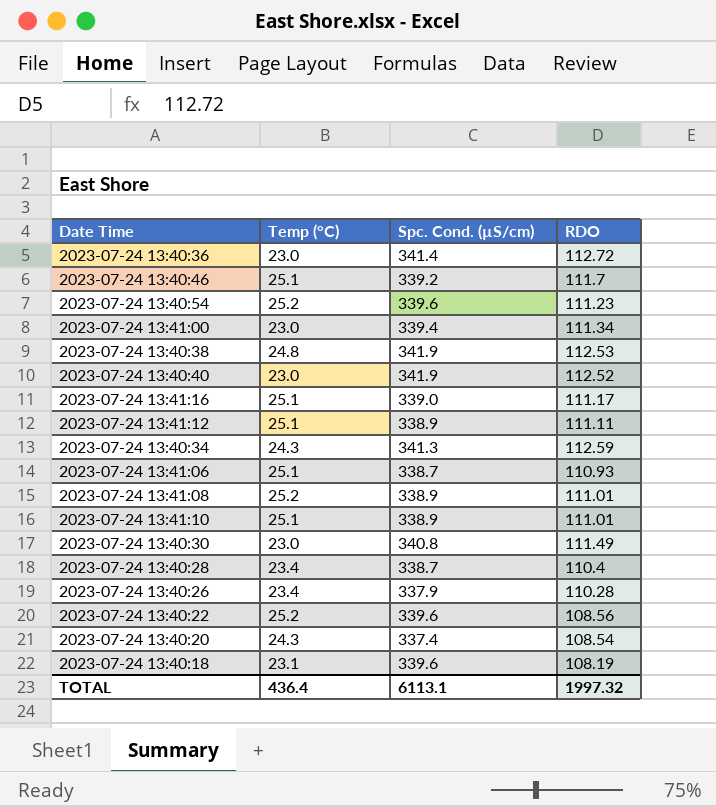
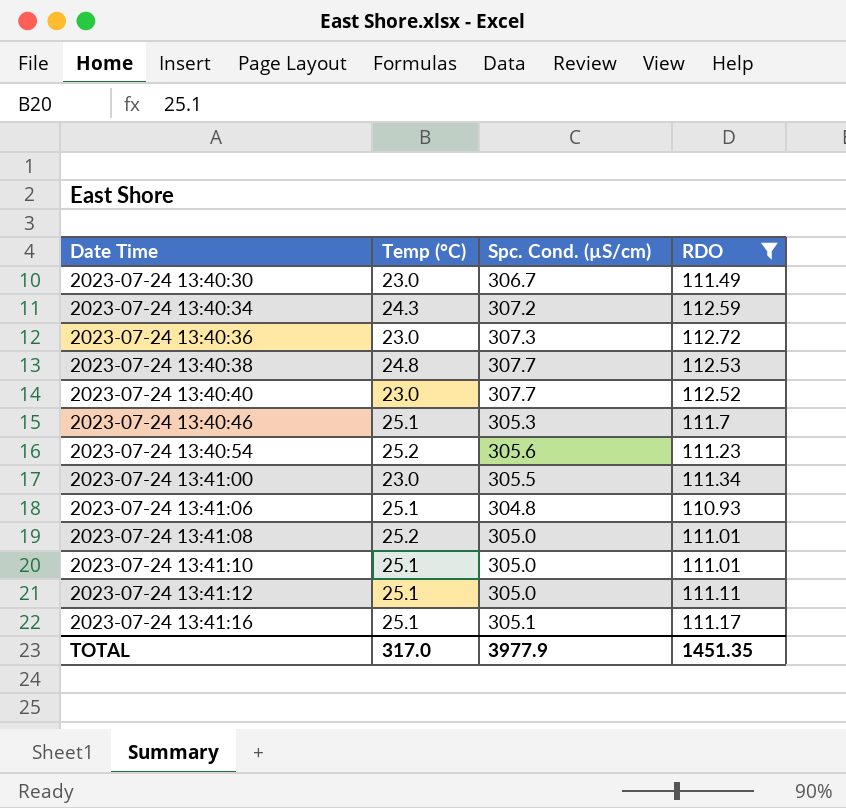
filter: none -> RDO >= 110.93
row order: none -> Date Time ascending
2023-07-24 13:40:30 | Spc. Cond. (µS/cm): 340.8 -> 306.7
2023-07-24 13:40:34 | Spc. Cond. (µS/cm): 341.3 -> 307.2
2023-07-24 13:40:36 | Spc. Cond. (µS/cm): 341.4 -> 307.3
2023-07-24 13:40:38 | Spc. Cond. (µS/cm): 341.9 -> 307.7
2023-07-24 13:40:40 | Spc. Cond. (µS/cm): 341.9 -> 307.7
2023-07-24 13:40:46 | Spc. Cond. (µS/cm): 339.2 -> 305.3
2023-07-24 13:40:54 | Spc. Cond. (µS/cm): 339.6 -> 305.6
2023-07-24 13:41:00 | Spc. Cond. (µS/cm): 339.4 -> 305.5
2023-07-24 13:41:06 | Spc. Cond. (µS/cm): 338.7 -> 304.8
2023-07-24 13:41:08 | Spc. Cond. (µS/cm): 338.9 -> 305.0
2023-07-24 13:41:10 | Spc. Cond. (µS/cm): 338.9 -> 305.0
2023-07-24 13:41:12 | Spc. Cond. (µS/cm): 338.9 -> 305.0
2023-07-24 13:41:16 | Spc. Cond. (µS/cm): 339.0 -> 305.1
TOTAL | Temp (°C): 436.4 -> 317.0
TOTAL | Spc. Cond. (µS/cm): 6113.1 -> 3977.9
TOTAL | RDO: 1997.32 -> 1451.35

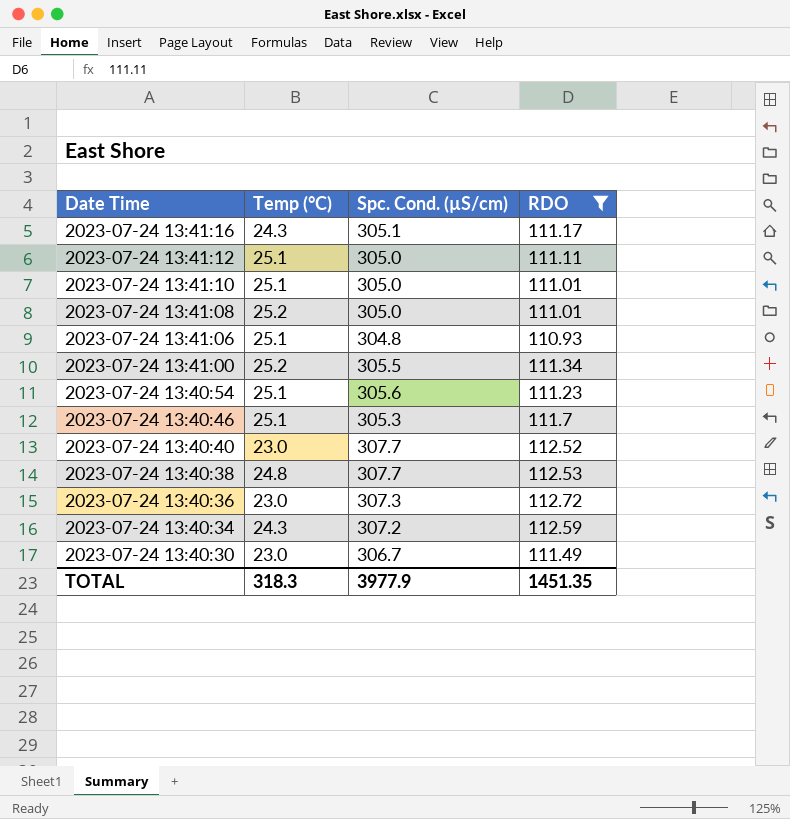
row order: Date Time ascending -> Date Time descending
2023-07-24 13:41:16 | Temp (°C): 25.1 -> 24.3
2023-07-24 13:41:00 | Temp (°C): 23.0 -> 25.2
2023-07-24 13:40:54 | Temp (°C): 25.2 -> 25.1
TOTAL | Temp (°C): 317.0 -> 318.3

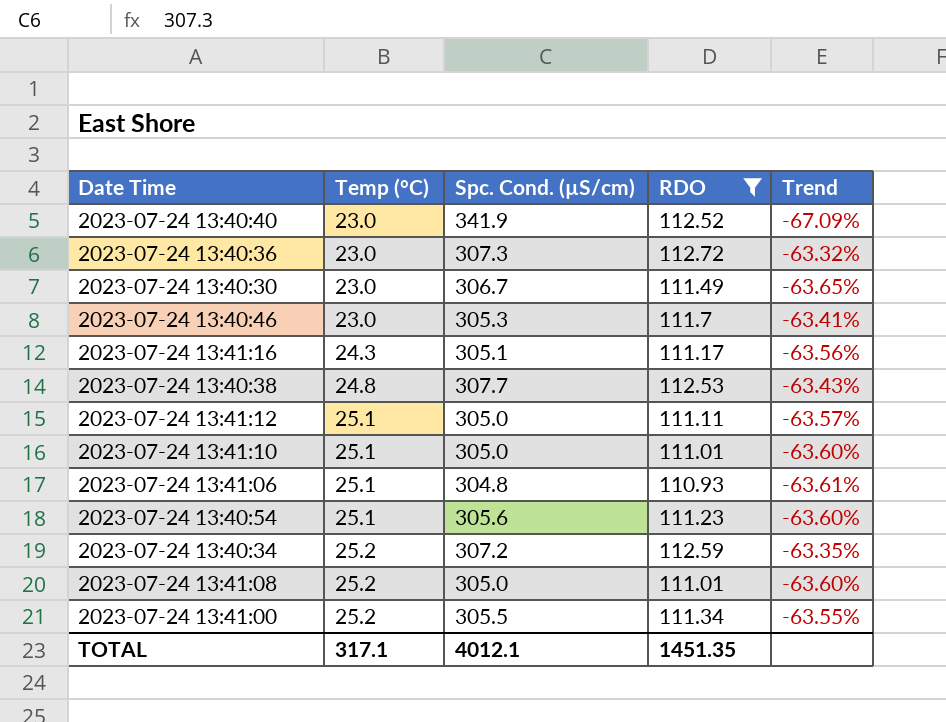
row order: Date Time descending -> Temp (°C) ascending
column Trend | formula: none -> ([RDO] - [Spc. Cond. (µS/cm)]) / [Spc. Cond. (µS/cm)]
2023-07-24 13:40:40 | Spc. Cond. (µS/cm): 307.7 -> 341.9
2023-07-24 13:40:46 | Temp (°C): 25.1 -> 23.0
2023-07-24 13:40:34 | Temp (°C): 24.3 -> 25.2
TOTAL | Temp (°C): 318.3 -> 317.1
TOTAL | Spc. Cond. (µS/cm): 3977.9 -> 4012.1

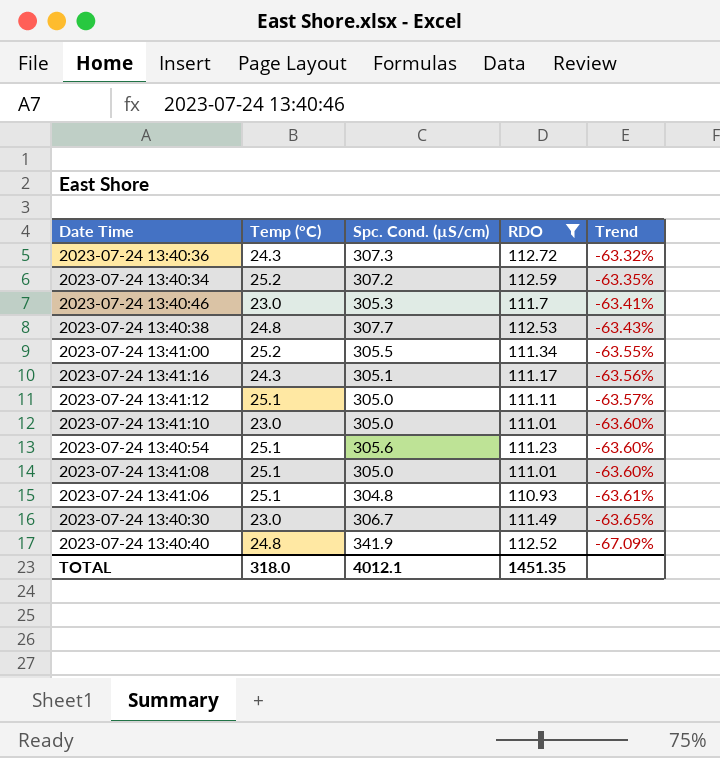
row order: Temp (°C) ascending -> Trend descending
2023-07-24 13:40:36 | Temp (°C): 23.0 -> 24.3
2023-07-24 13:41:10 | Temp (°C): 25.1 -> 23.0
2023-07-24 13:41:08 | Temp (°C): 25.2 -> 25.1
2023-07-24 13:40:40 | Temp (°C): 23.0 -> 24.8
TOTAL | Temp (°C): 317.1 -> 318.0

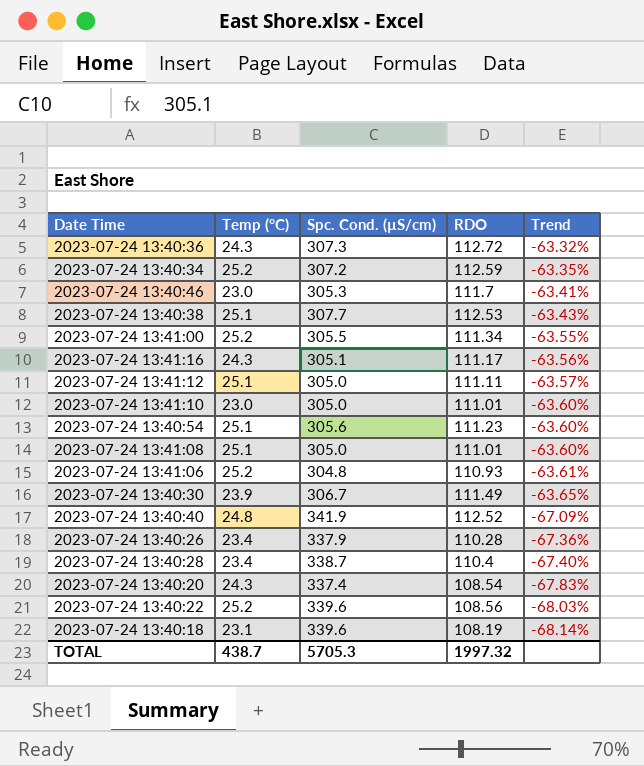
filter: RDO >= 110.93 -> none
2023-07-24 13:40:38 | Temp (°C): 24.8 -> 25.1
2023-07-24 13:41:06 | Temp (°C): 25.1 -> 25.2
2023-07-24 13:40:30 | Temp (°C): 23.0 -> 23.9
TOTAL | Temp (°C): 318.0 -> 438.7
TOTAL | Spc. Cond. (µS/cm): 4012.1 -> 5705.3
TOTAL | RDO: 1451.35 -> 1997.32

